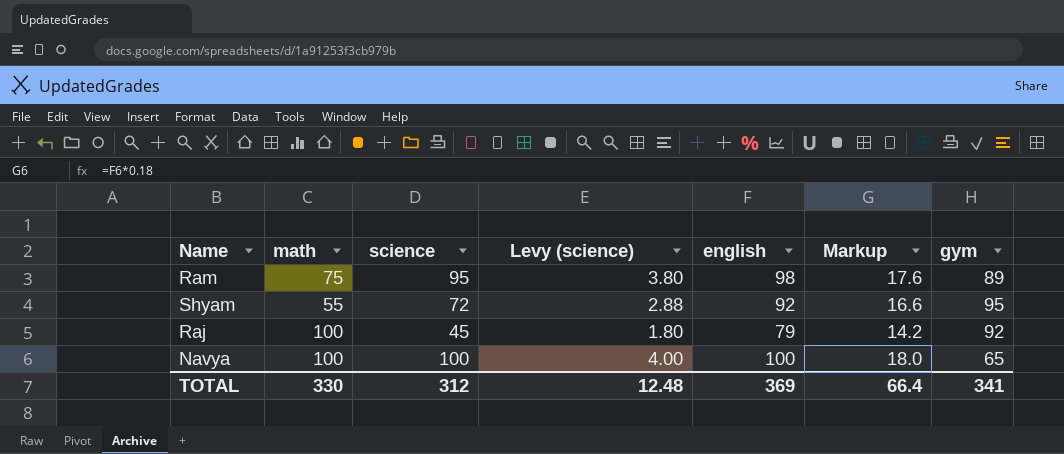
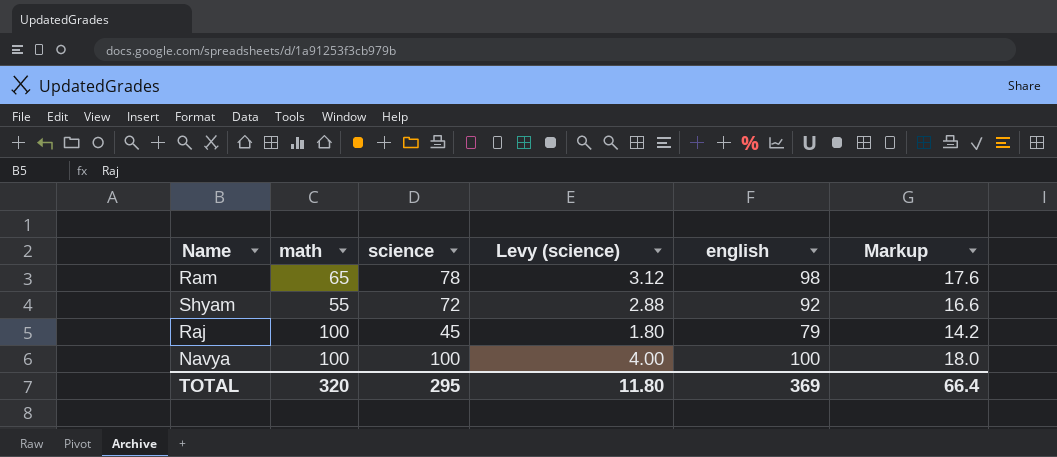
column gym | position: 7 -> none
Ram | math: 75 -> 65
Ram | science: 95 -> 78
Ram | Levy (science): 3.80 -> 3.12
TOTAL | math: 330 -> 320
TOTAL | science: 312 -> 295
TOTAL | Levy (science): 12.48 -> 11.80

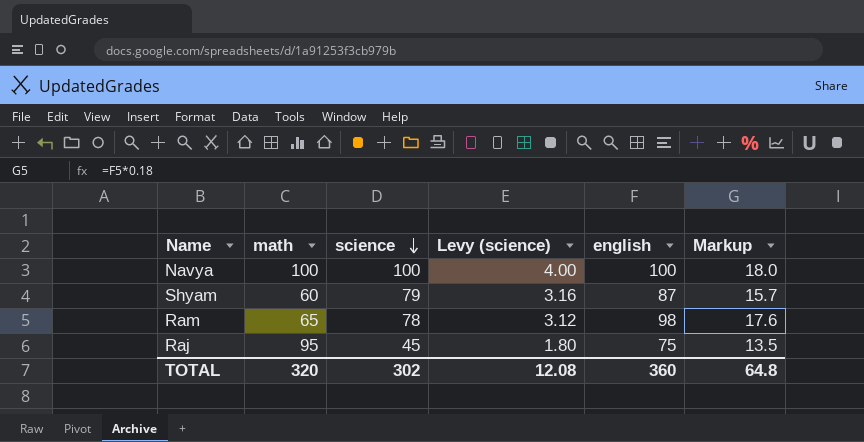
row order: none -> science descending
Shyam | math: 55 -> 60
Shyam | science: 72 -> 79
Shyam | Levy (science): 2.88 -> 3.16
Shyam | english: 92 -> 87
Shyam | Markup: 16.6 -> 15.7
Raj | math: 100 -> 95
Raj | english: 79 -> 75
Raj | Markup: 14.2 -> 13.5
TOTAL | science: 295 -> 302
TOTAL | Levy (science): 11.80 -> 12.08
TOTAL | english: 369 -> 360
TOTAL | Markup: 66.4 -> 64.8

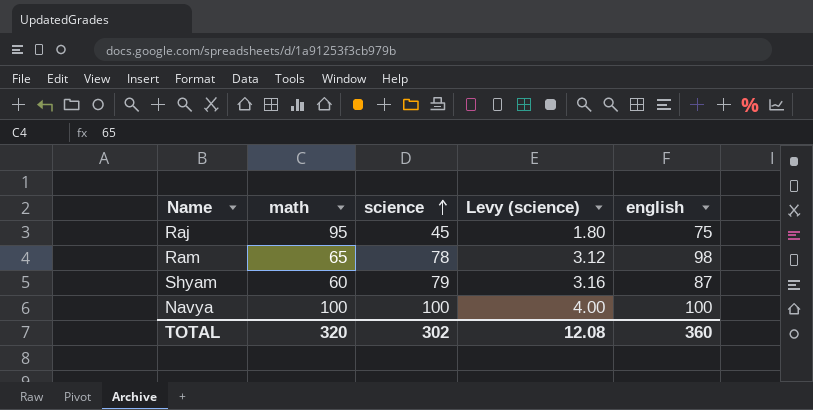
row order: science descending -> science ascending
column Markup | formula: [english] * 0.18 -> none

